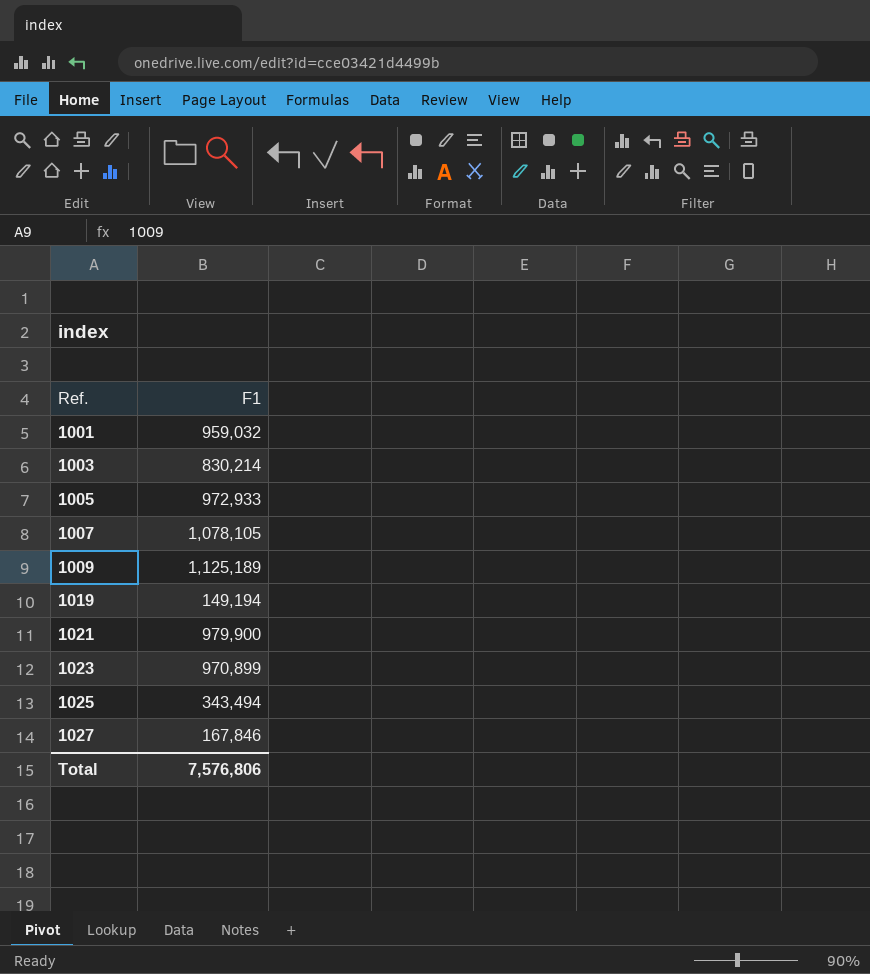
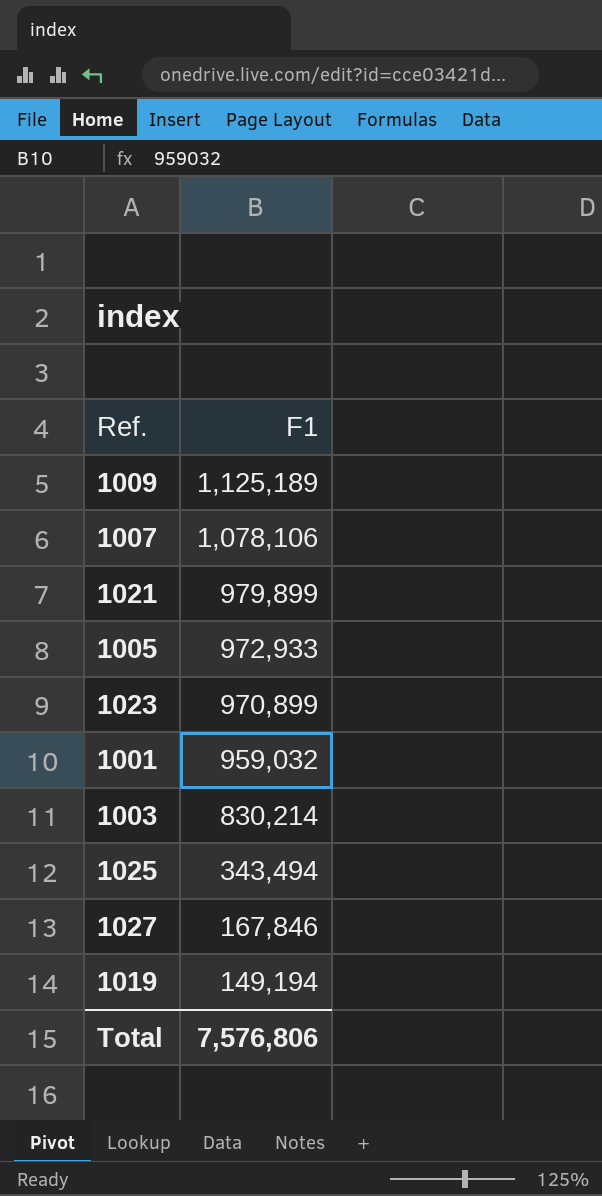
row order: Ref. ascending -> F1 descending
1007 | F1: 1,078,105 -> 1,078,106
1021 | F1: 979,900 -> 979,899

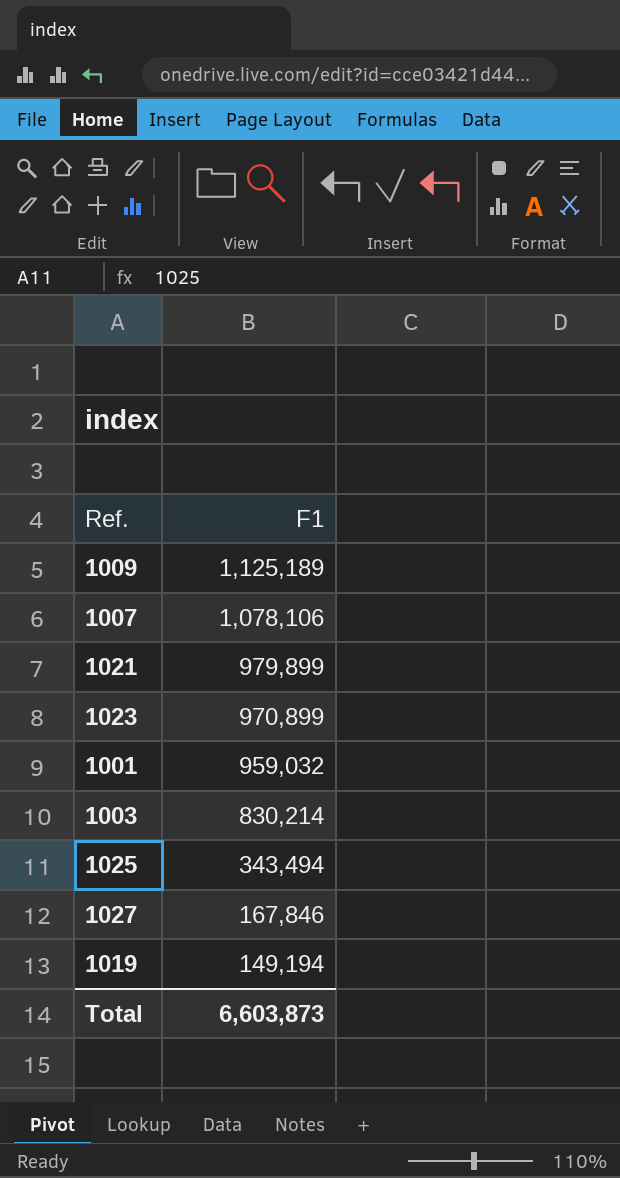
row 1005: 972,933 -> none
Total | F1: 7,576,806 -> 6,603,873

